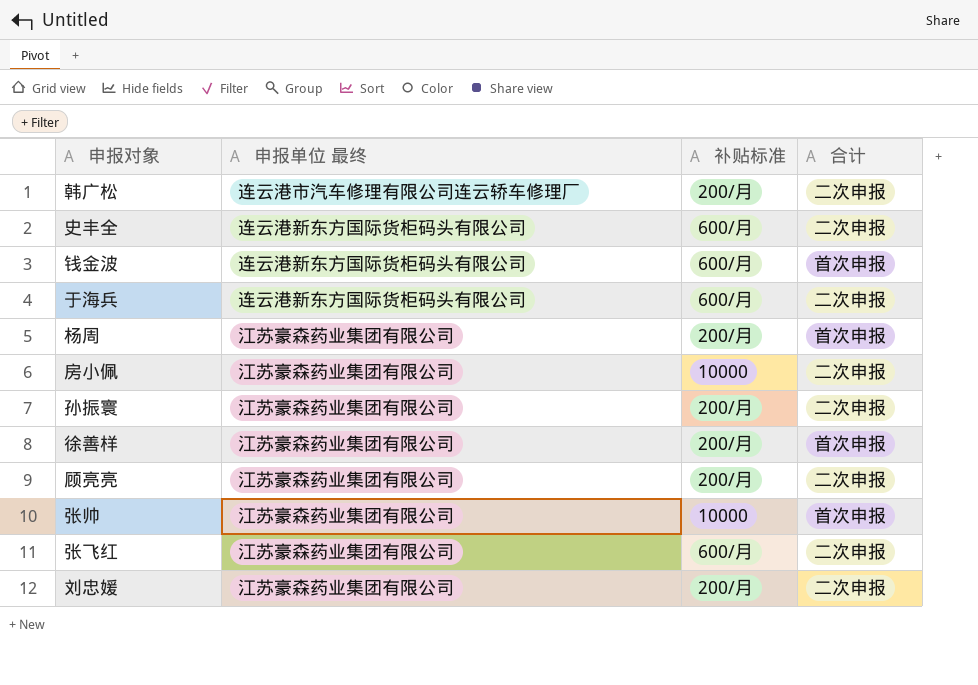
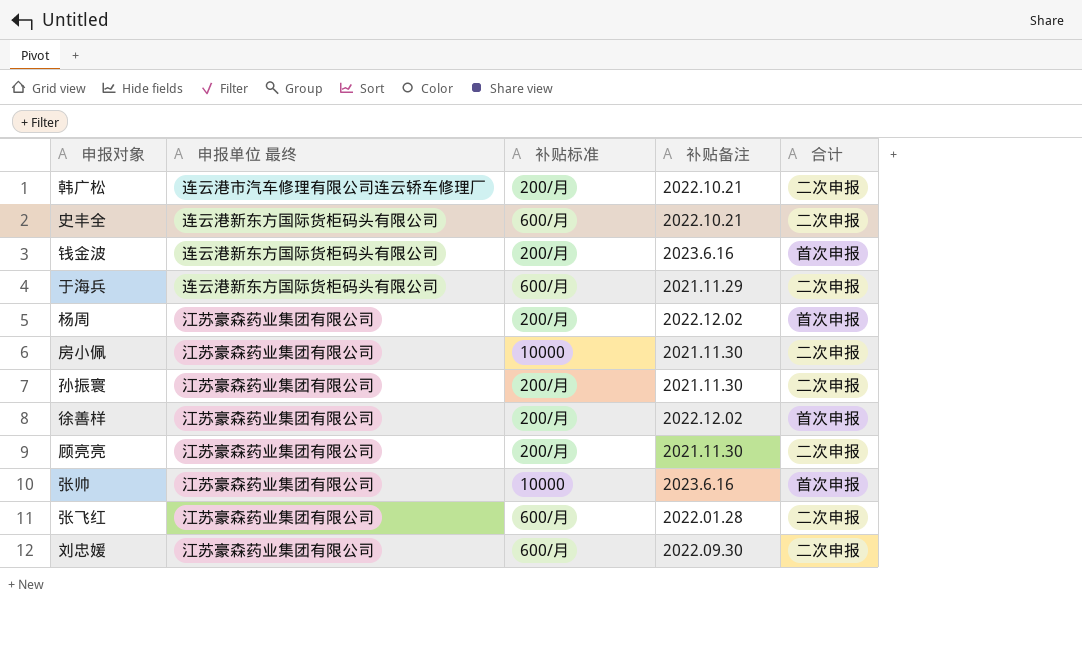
column 补贴备注 | position: none -> 4
钱金波 | 补贴标准: 600/月 -> 200/月
刘忠媛 | 补贴标准: 200/月 -> 600/月

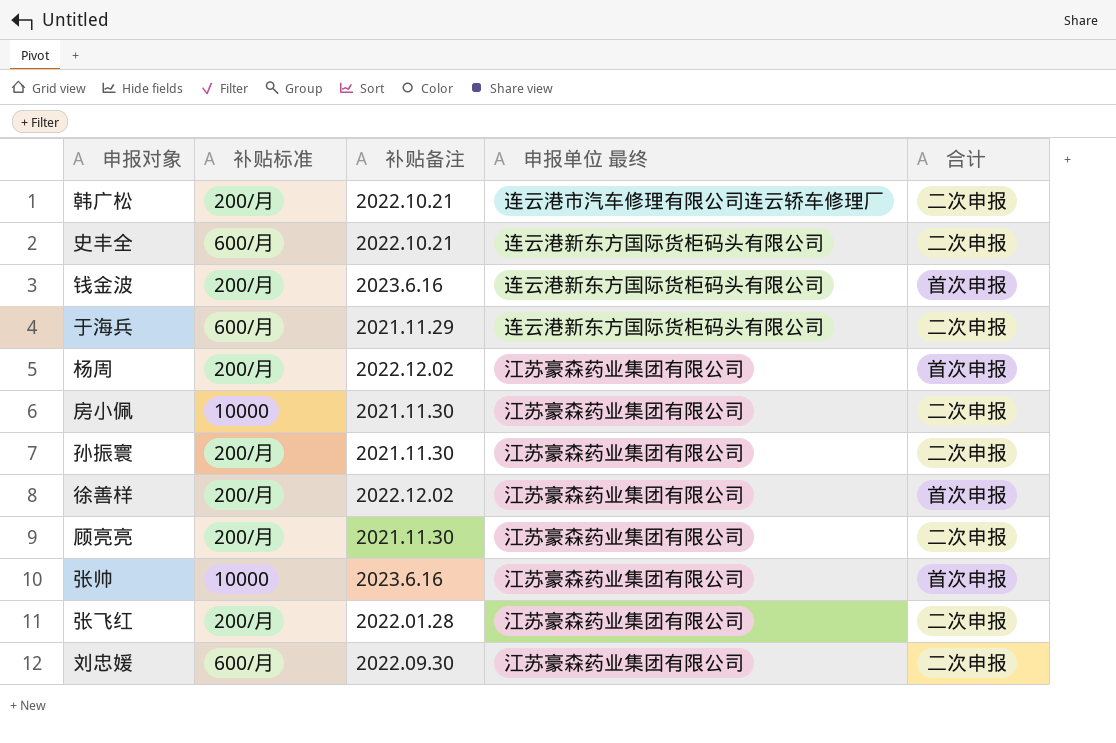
column 申报单位 最终 | position: 2 -> 4
张飞红 | 补贴标准: 600/月 -> 200/月

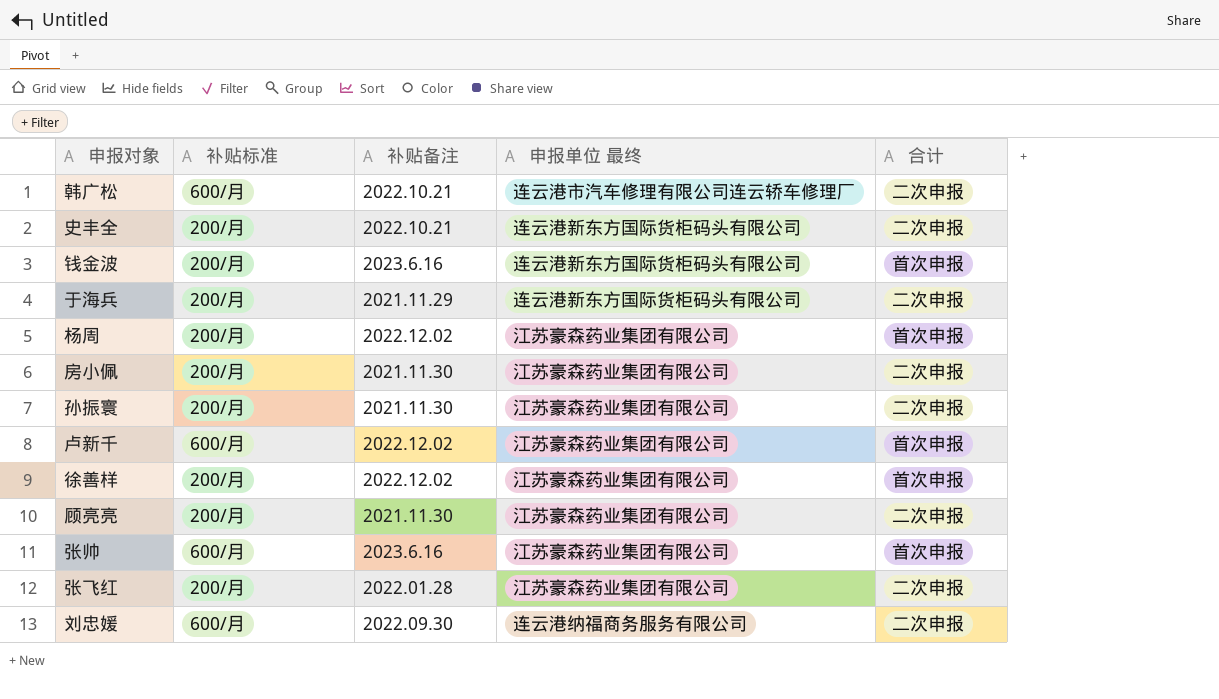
韩广松 | 补贴标准: 200/月 -> 600/月
史丰全 | 补贴标准: 600/月 -> 200/月
于海兵 | 补贴标准: 600/月 -> 200/月
房小佩 | 补贴标准: 10000 -> 200/月
row 卢新千: none -> 600/月 | 2022.12.02 | 江苏豪森药业集团有限公司 | 首次申报
张帅 | 补贴标准: 10000 -> 600/月
刘忠媛 | 申报单位 最终: 江苏豪森药业集团有限公司 -> 连云港纳福商务服务有限公司

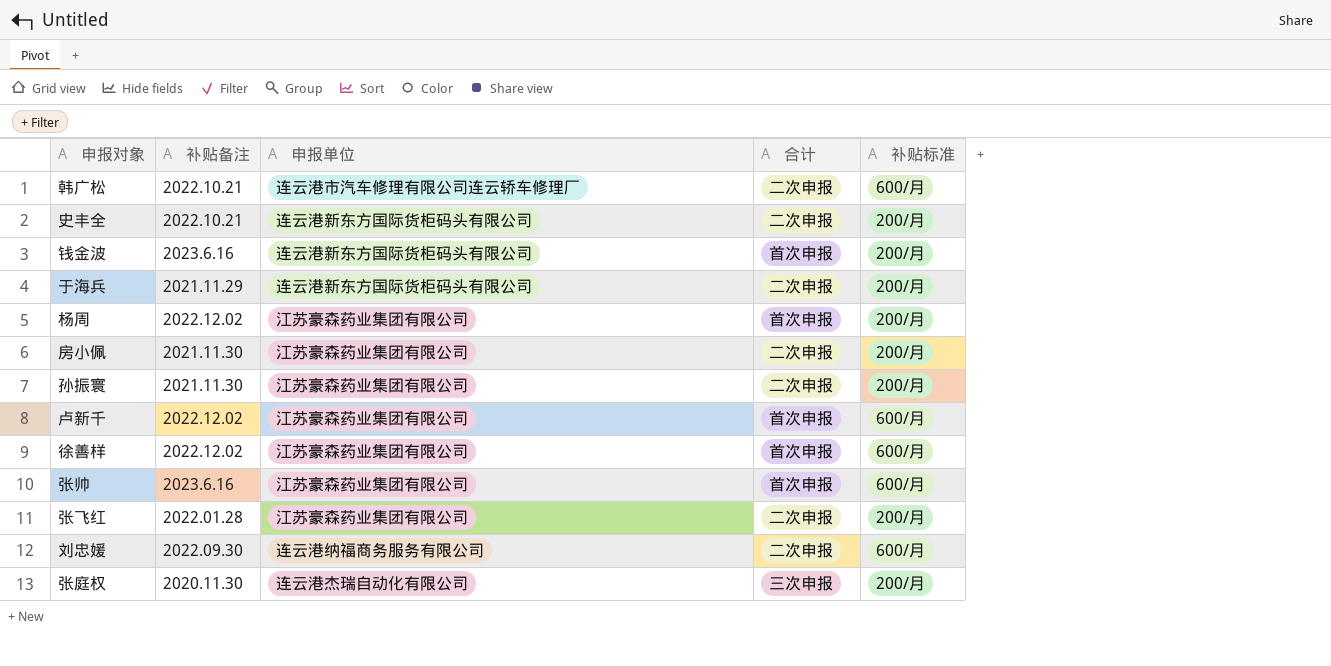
column name: 申报单位 最终 -> 申报单位
column 补贴标准 | position: 2 -> 5
row 顾亮亮: 200/月 | 2021.11.30 | 江苏豪森药业集团有限公司 | 二次申报 -> none
徐善样 | 补贴标准: 200/月 -> 600/月
row 张庭权: none -> 2020.11.30 | 连云港杰瑞自动化有限公司 | 三次申报 | 200/月

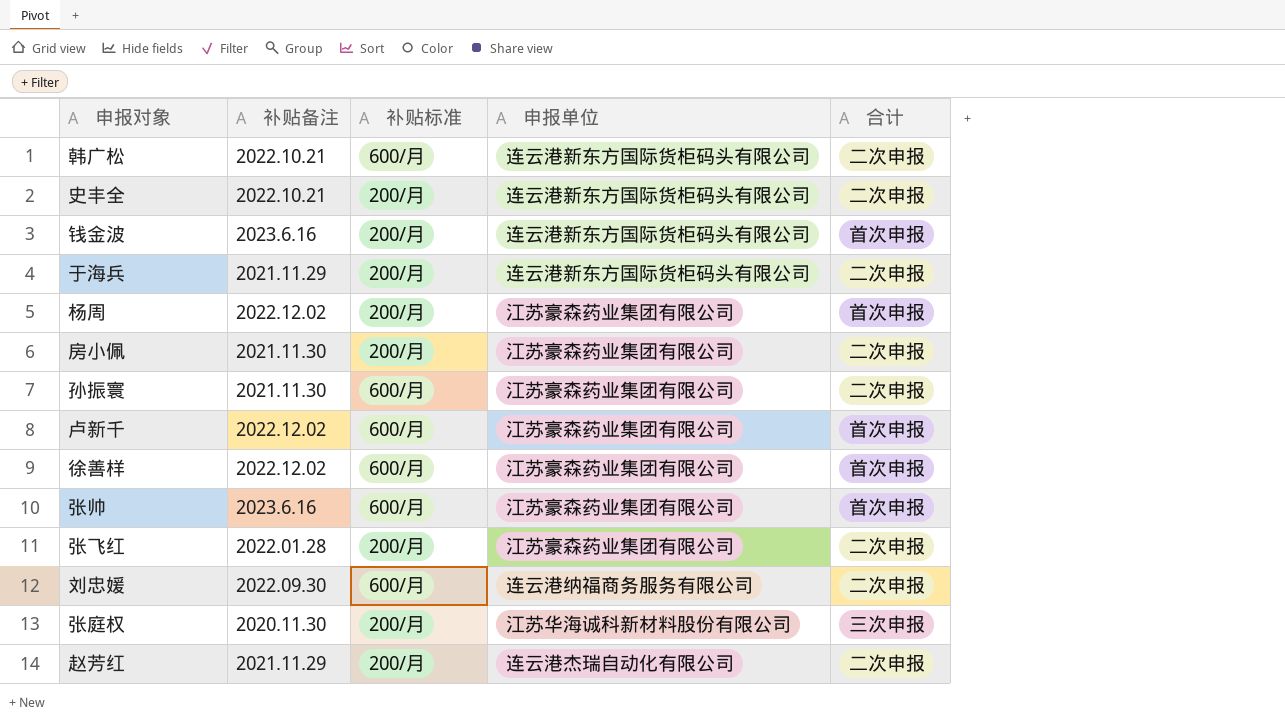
column 补贴标准 | position: 5 -> 3
韩广松 | 申报单位: 连云港市汽车修理有限公司连云轿车修理厂 -> 连云港新东方国际货柜码头有限公司
孙振寰 | 补贴标准: 200/月 -> 600/月
张庭权 | 申报单位: 连云港杰瑞自动化有限公司 -> 江苏华海诚科新材料股份有限公司
row 赵芳红: none -> 2021.11.29 | 200/月 | 连云港杰瑞自动化有限公司 | 二次申报

